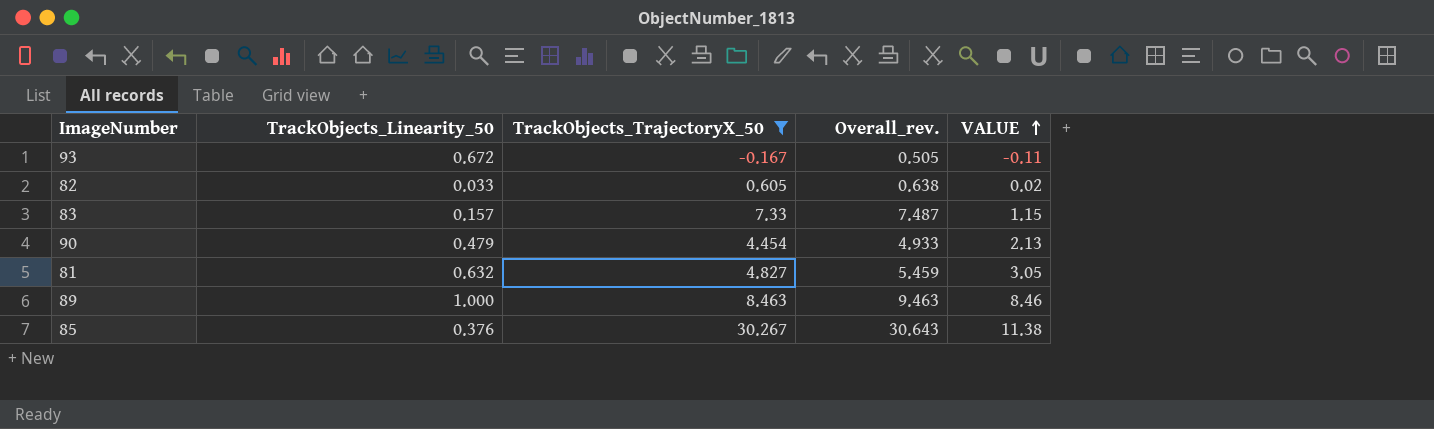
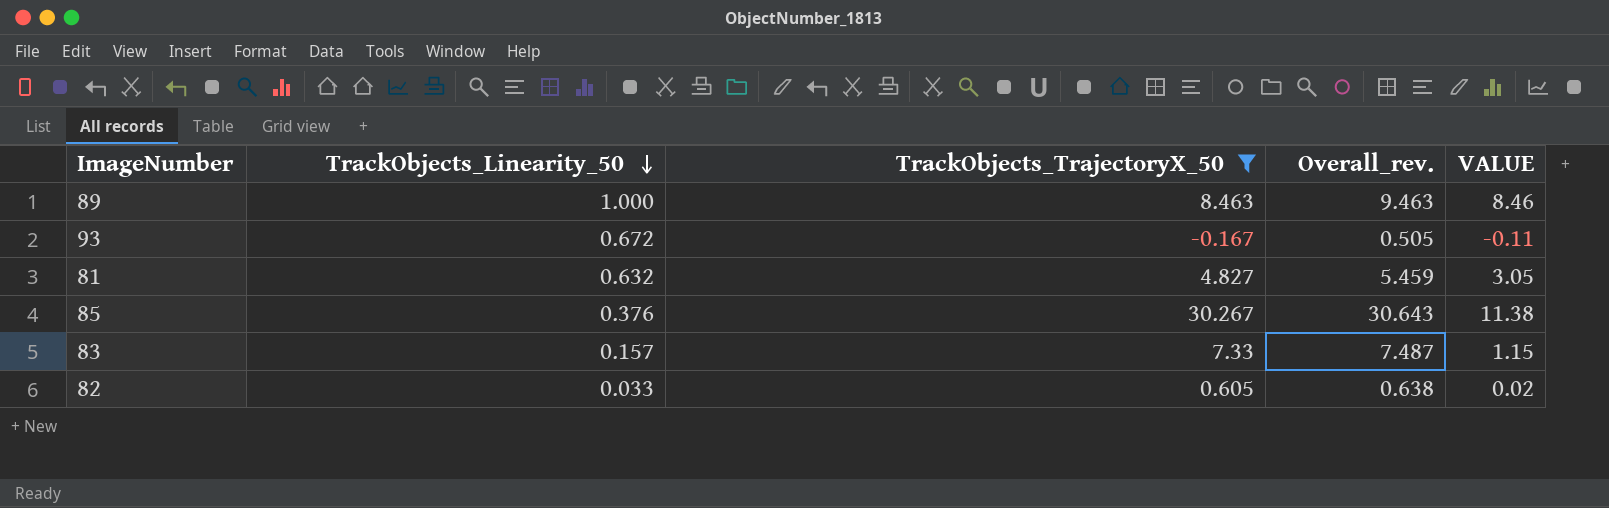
row order: VALUE ascending -> TrackObjects_Linearity_50 descending
row 90: 0.479 | 4.454 | 4.933 | 2.13 -> none

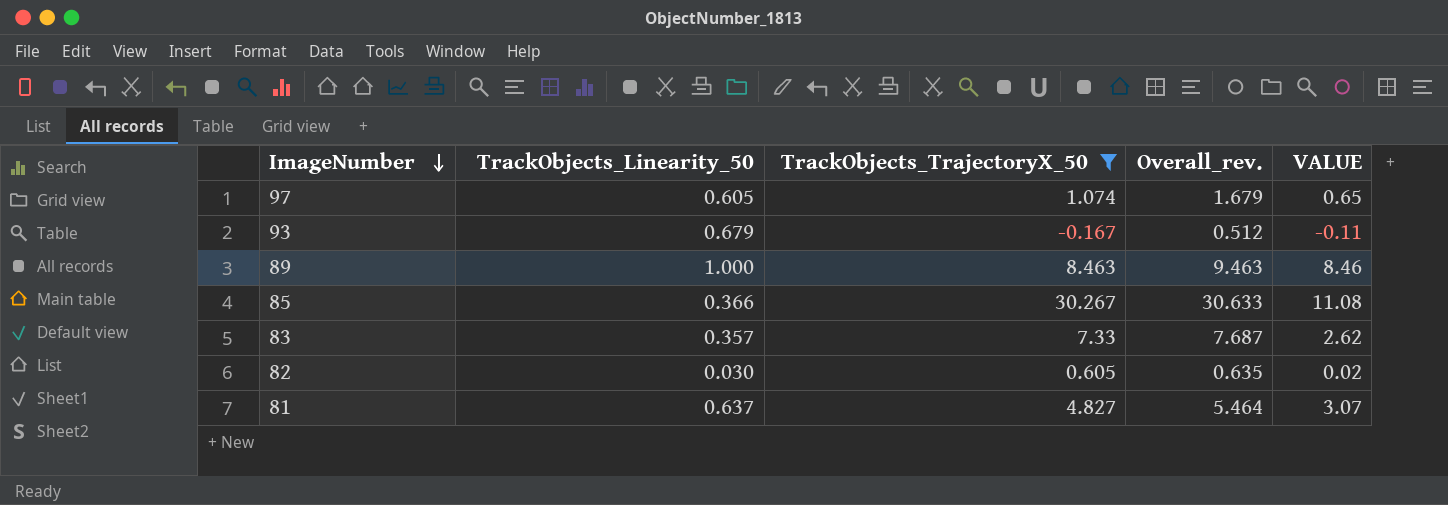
row order: TrackObjects_Linearity_50 descending -> ImageNumber descending
row 97: none -> 0.605 | 1.074 | 1.679 | 0.65
93 | TrackObjects_Linearity_50: 0.672 -> 0.679
93 | Overall_rev.: 0.505 -> 0.512
85 | TrackObjects_Linearity_50: 0.376 -> 0.366
85 | Overall_rev.: 30.643 -> 30.633
85 | VALUE: 11.38 -> 11.08
83 | TrackObjects_Linearity_50: 0.157 -> 0.357
83 | Overall_rev.: 7.487 -> 7.687
83 | VALUE: 1.15 -> 2.62
82 | TrackObjects_Linearity_50: 0.033 -> 0.030
82 | Overall_rev.: 0.638 -> 0.635
81 | TrackObjects_Linearity_50: 0.632 -> 0.637
81 | Overall_rev.: 5.459 -> 5.464
81 | VALUE: 3.05 -> 3.07

